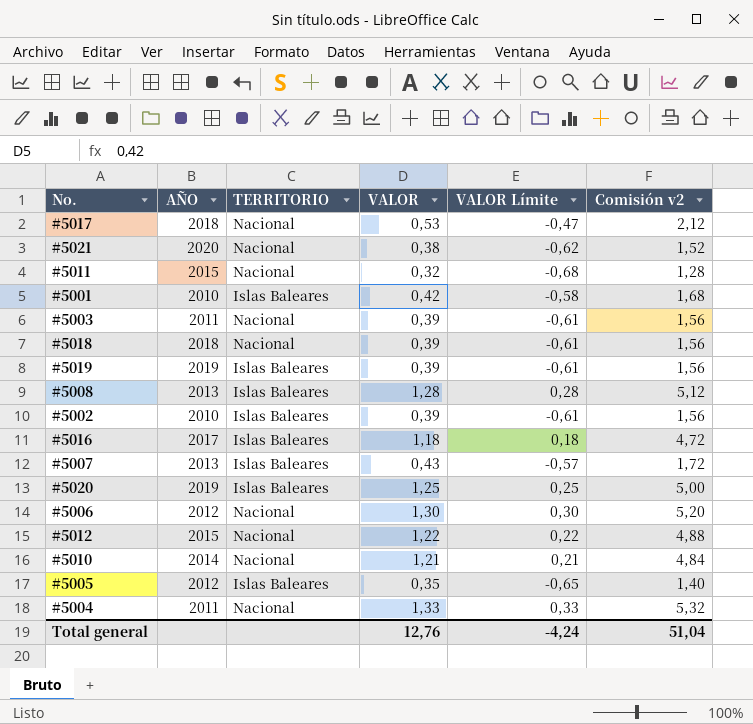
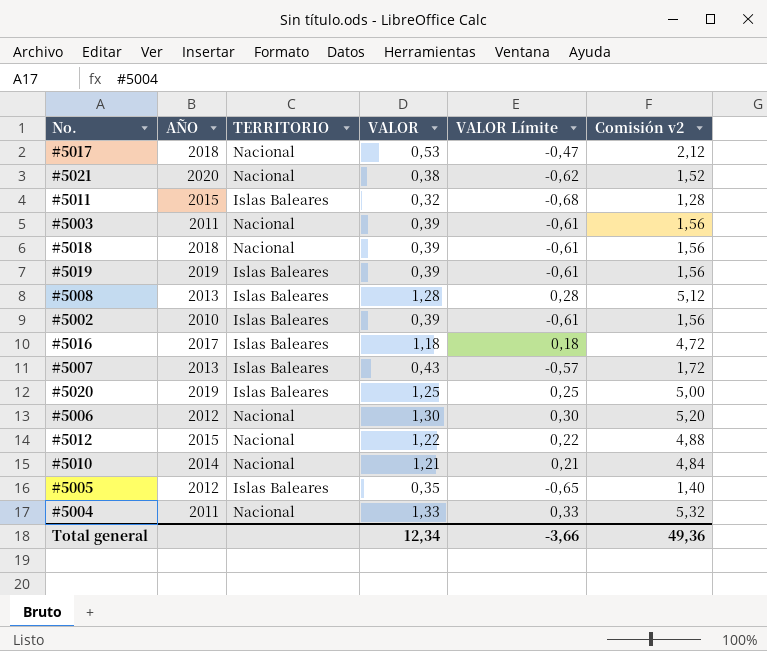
row #5001: 2010 | Islas Baleares | 0,42 | -0,58 | 1,68 -> none
#5011 | TERRITORIO: Nacional -> Islas Baleares
Total general | VALOR: 12,76 -> 12,34
Total general | VALOR Límite: -4,24 -> -3,66
Total general | Comisión v2: 51,04 -> 49,36

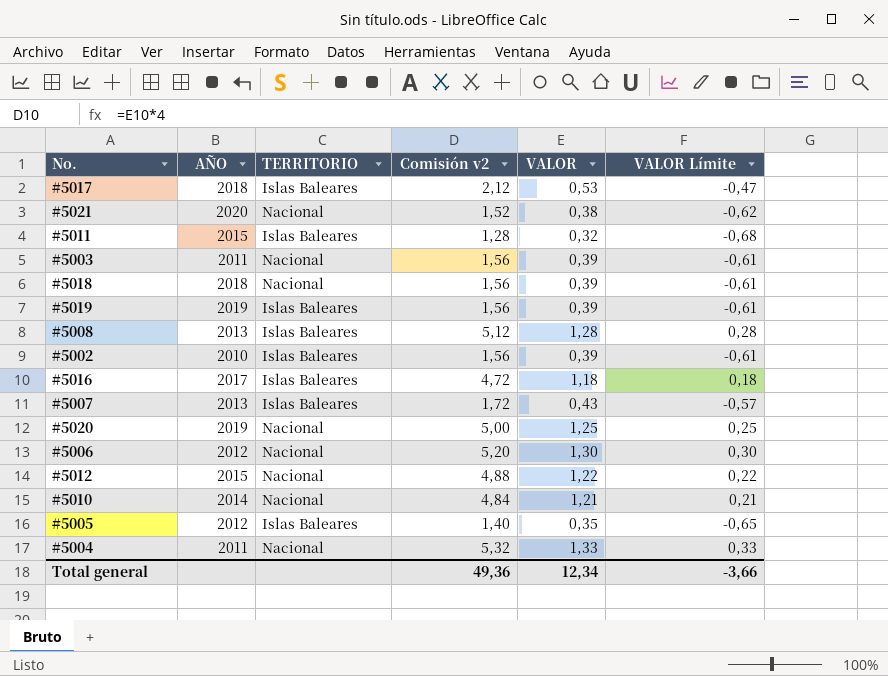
column Comisión v2 | position: 6 -> 4
#5017 | TERRITORIO: Nacional -> Islas Baleares
#5020 | TERRITORIO: Islas Baleares -> Nacional

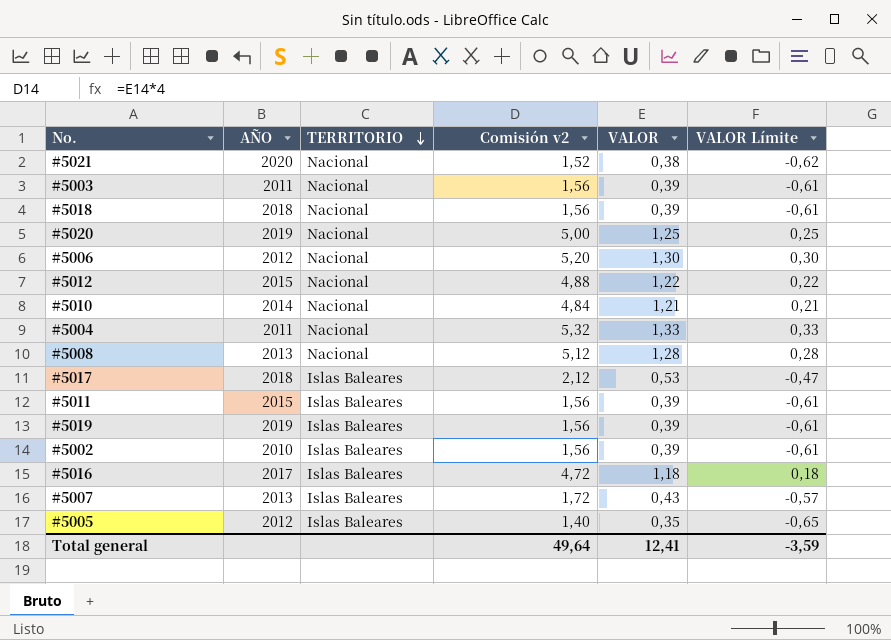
row order: none -> TERRITORIO descending
#5008 | TERRITORIO: Islas Baleares -> Nacional
#5011 | Comisión v2: 1,28 -> 1,56
#5011 | VALOR: 0,32 -> 0,39
#5011 | VALOR Límite: -0,68 -> -0,61
Total general | Comisión v2: 49,36 -> 49,64
Total general | VALOR: 12,34 -> 12,41
Total general | VALOR Límite: -3,66 -> -3,59

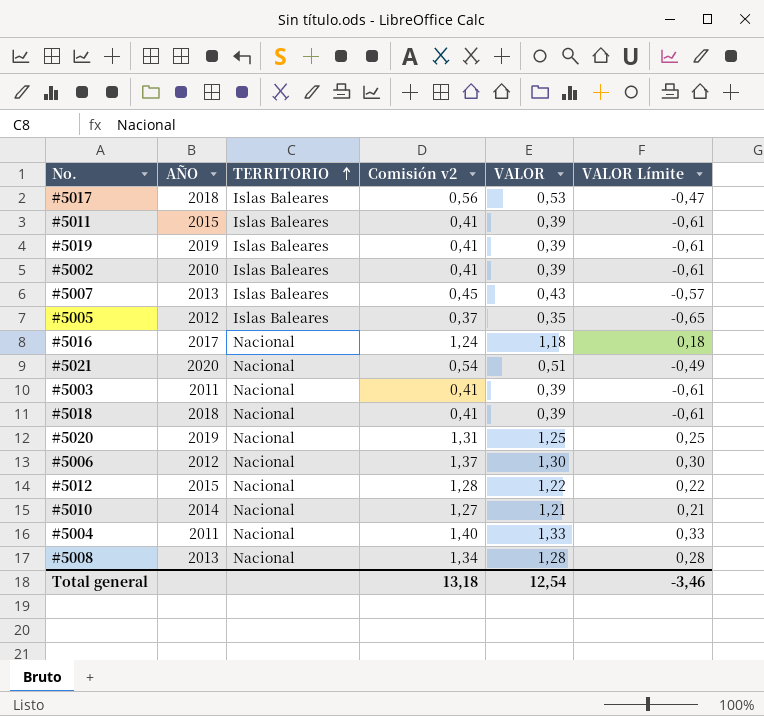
row order: TERRITORIO descending -> TERRITORIO ascending
column Comisión v2 | formula: [VALOR] * 4 -> [VALOR] * 1,05
#5016 | TERRITORIO: Islas Baleares -> Nacional
#5021 | VALOR: 0,38 -> 0,51
#5021 | VALOR Límite: -0,62 -> -0,49
Total general | Comisión v2: 49,64 -> 13,18
Total general | VALOR: 12,41 -> 12,54
Total general | VALOR Límite: -3,59 -> -3,46

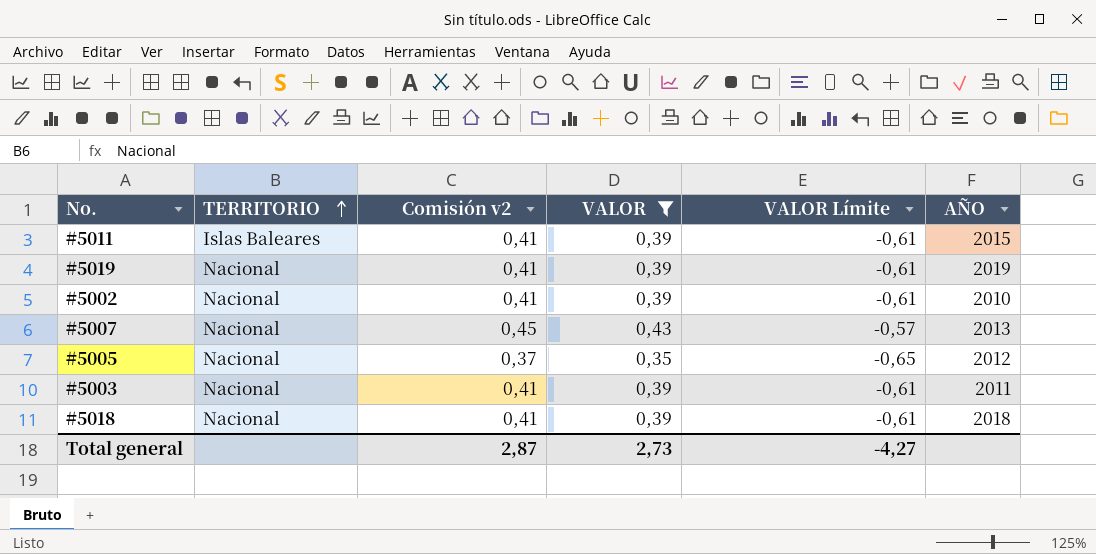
filter: none -> VALOR <= 0,43
column AÑO | position: 2 -> 6
#5019 | TERRITORIO: Islas Baleares -> Nacional
#5002 | TERRITORIO: Islas Baleares -> Nacional
#5007 | TERRITORIO: Islas Baleares -> Nacional
#5005 | TERRITORIO: Islas Baleares -> Nacional
Total general | Comisión v2: 13,18 -> 2,87
Total general | VALOR: 12,54 -> 2,73
Total general | VALOR Límite: -3,46 -> -4,27

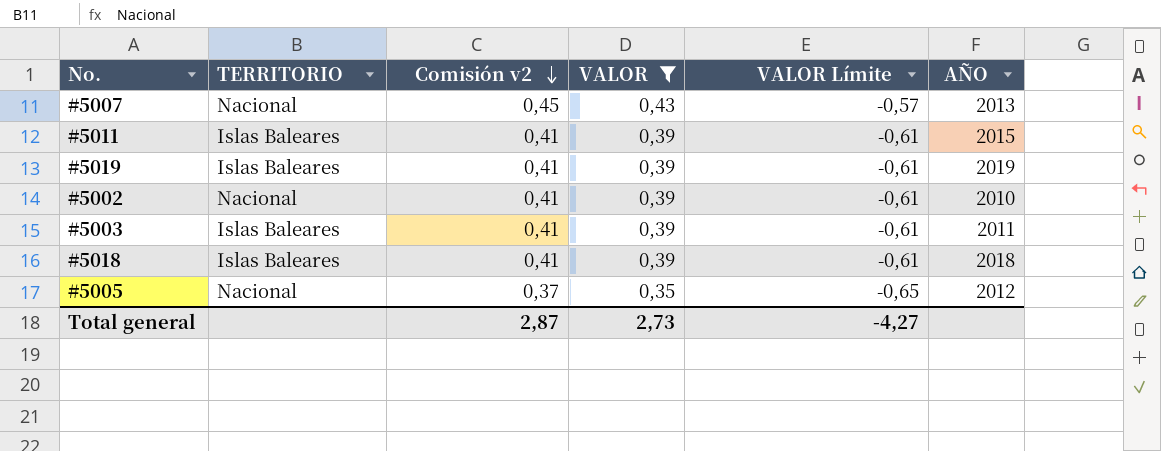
row order: TERRITORIO ascending -> Comisión v2 descending
#5019 | TERRITORIO: Nacional -> Islas Baleares
#5003 | TERRITORIO: Nacional -> Islas Baleares
#5018 | TERRITORIO: Nacional -> Islas Baleares

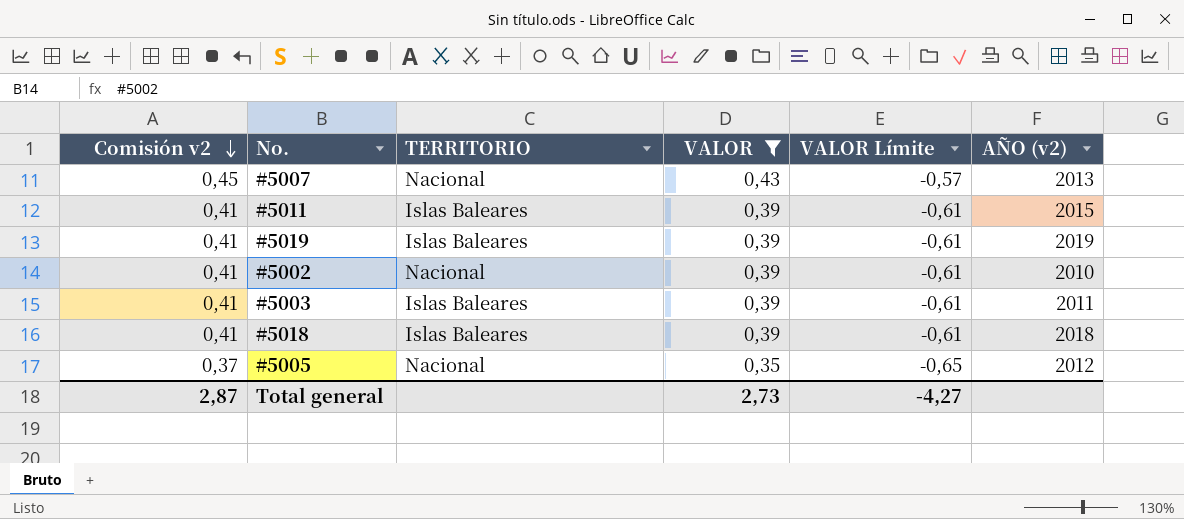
column Comisión v2 | position: 3 -> 1
column name: AÑO -> AÑO (v2)

